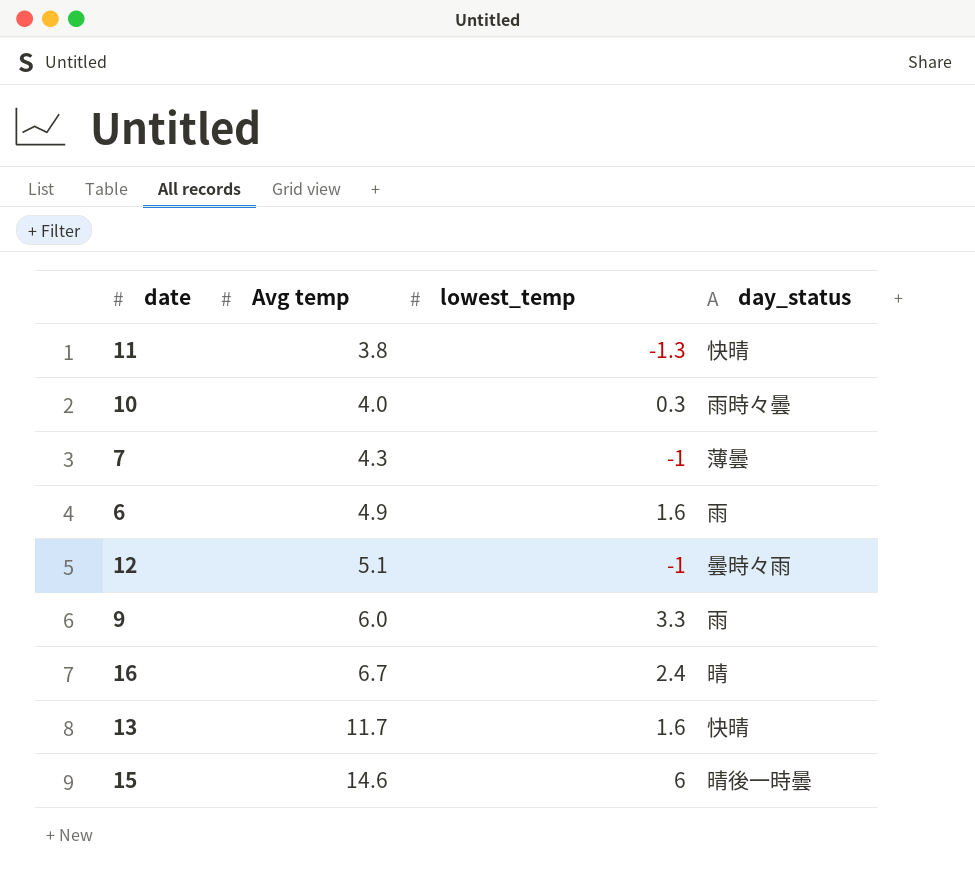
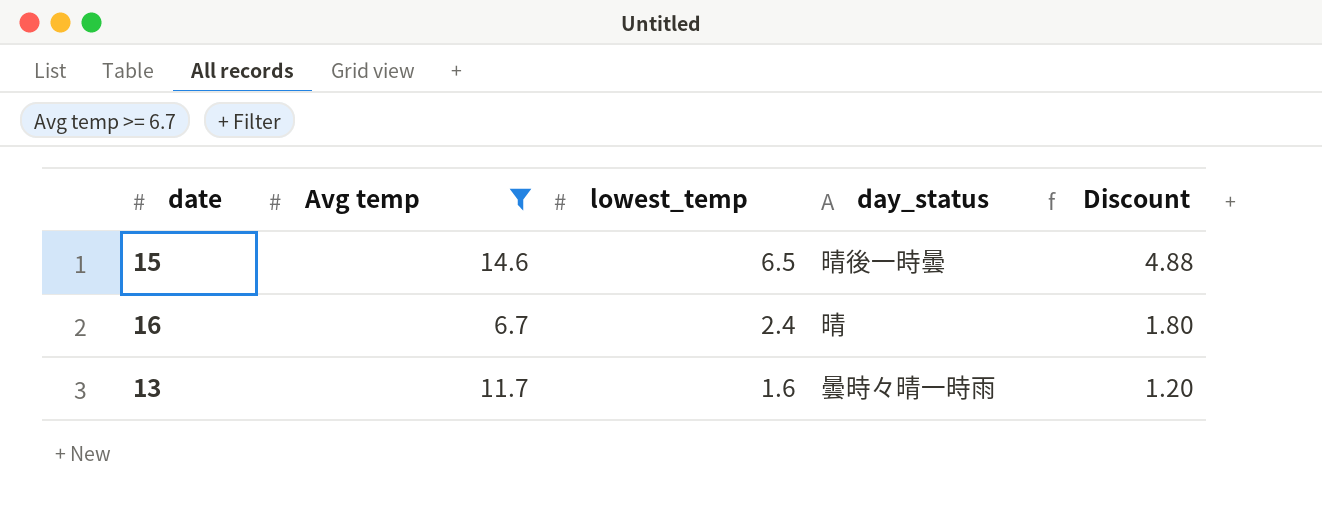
filter: none -> Avg temp >= 6.7
row order: Avg temp ascending -> lowest_temp descending
column Discount | formula: none -> [lowest_temp] * 0.75
15 | lowest_temp: 6 -> 6.5
13 | day_status: 快晴 -> 曇時々晴一時雨

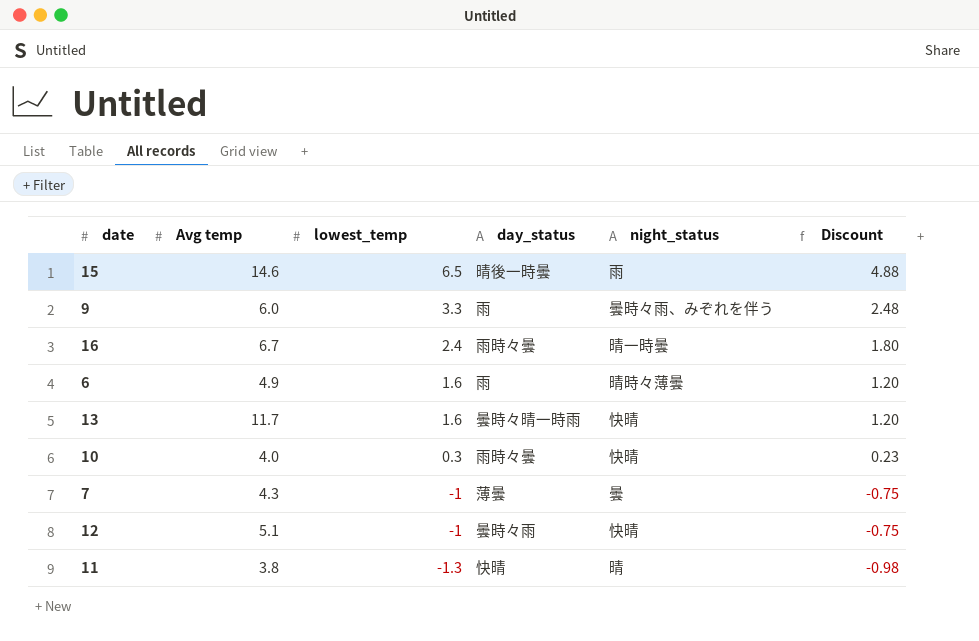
filter: Avg temp >= 6.7 -> none
column night_status | position: none -> 5
16 | day_status: 晴 -> 雨時々曇

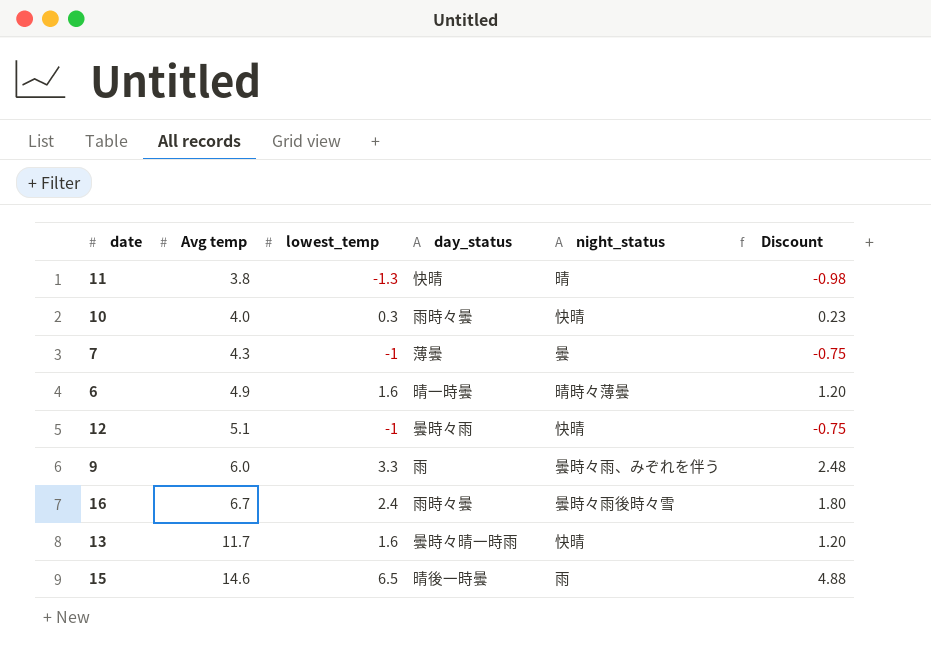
row order: lowest_temp descending -> Avg temp ascending
6 | day_status: 雨 -> 晴一時曇
16 | night_status: 晴一時曇 -> 曇時々雨後時々雪

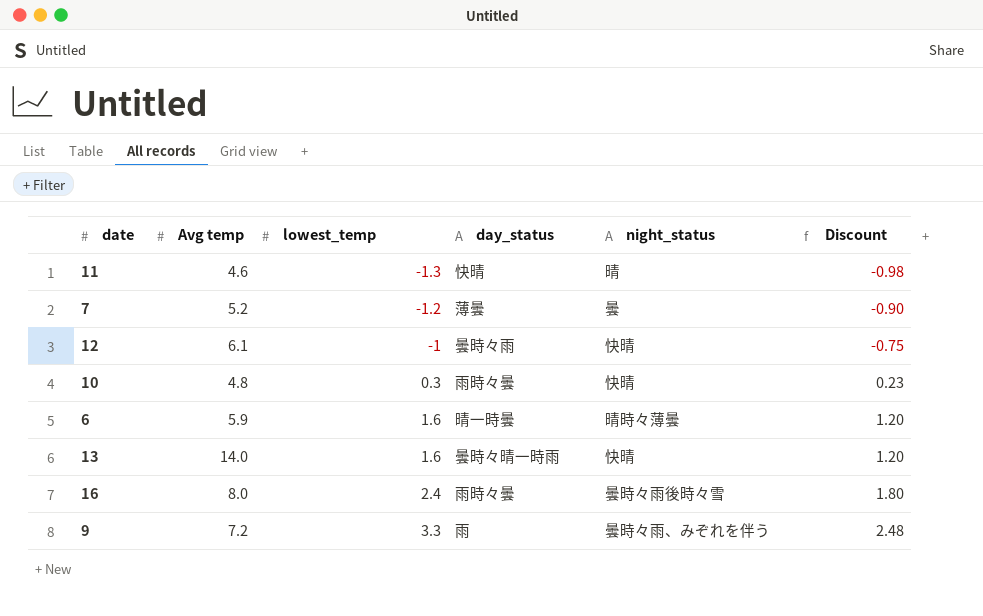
row order: Avg temp ascending -> lowest_temp ascending
row 15: 14.6 | 6.5 | 晴後一時曇 | 雨 | 4.88 -> none
11 | Avg temp: 3.8 -> 4.6
7 | Avg temp: 4.3 -> 5.2
7 | lowest_temp: -1 -> -1.2
7 | Discount: -0.75 -> -0.90
12 | Avg temp: 5.1 -> 6.1
10 | Avg temp: 4.0 -> 4.8
6 | Avg temp: 4.9 -> 5.9
13 | Avg temp: 11.7 -> 14.0
16 | Avg temp: 6.7 -> 8.0
9 | Avg temp: 6.0 -> 7.2

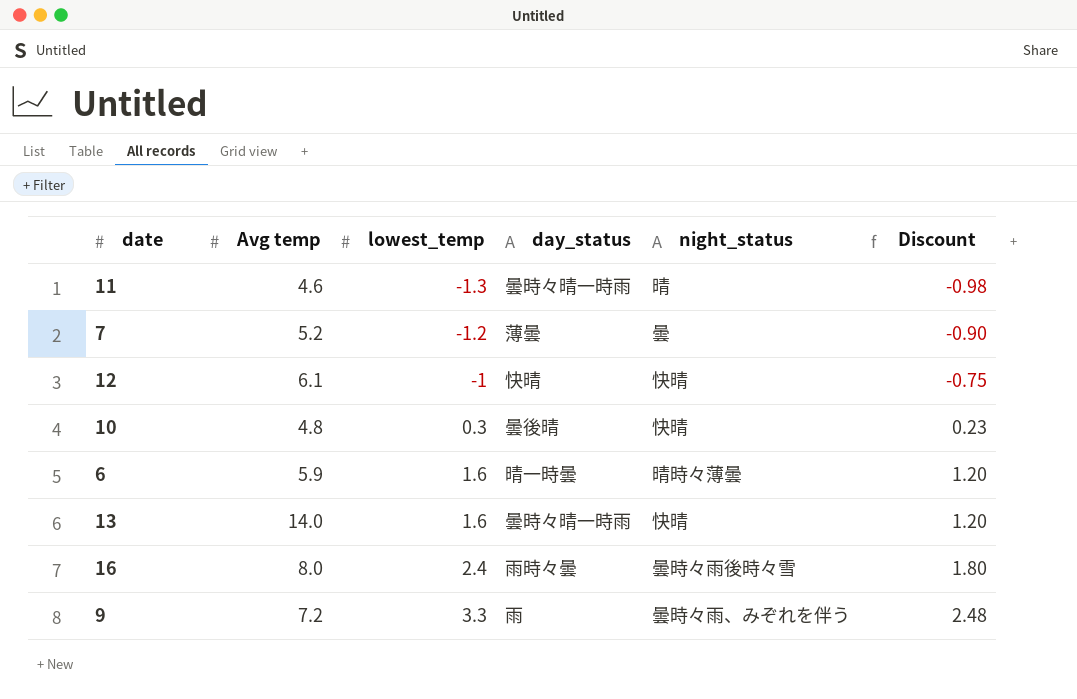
11 | day_status: 快晴 -> 曇時々晴一時雨
12 | day_status: 曇時々雨 -> 快晴
10 | day_status: 雨時々曇 -> 曇後晴

